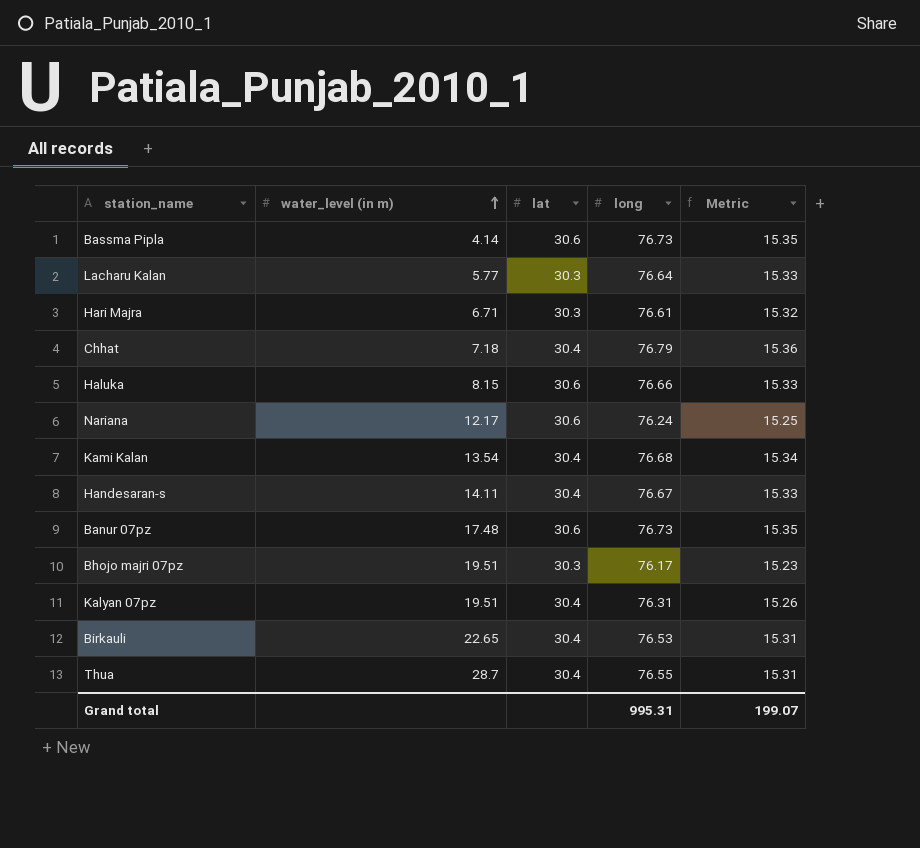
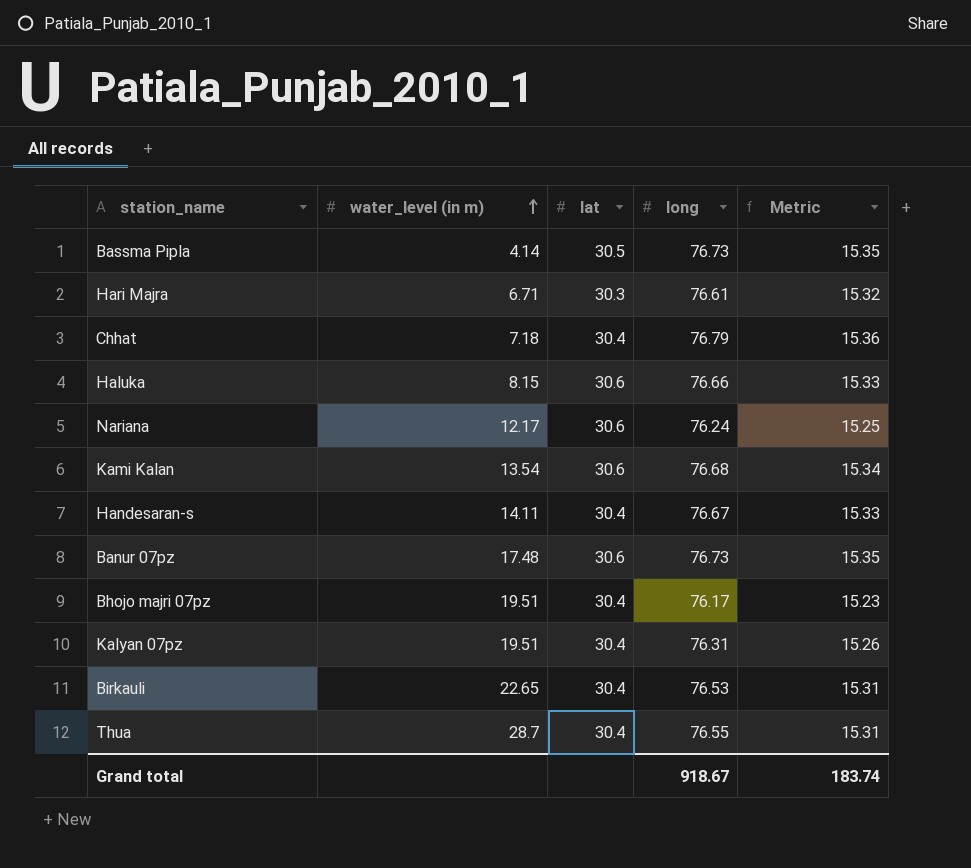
row Lacharu Kalan: 5.77 | 30.3 | 76.64 | 15.33 -> none
Bassma Pipla | lat: 30.6 -> 30.5
Kami Kalan | lat: 30.4 -> 30.6
Bhojo majri 07pz | lat: 30.3 -> 30.4
Grand total | long: 995.31 -> 918.67
Grand total | Metric: 199.07 -> 183.74

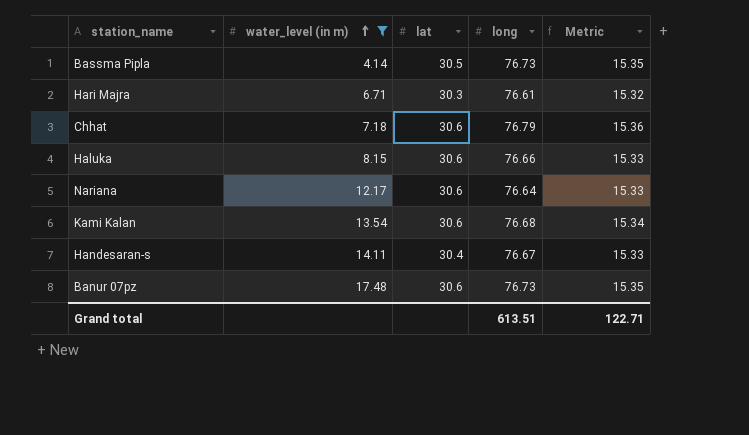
filter: none -> water_level (in m) <= 17.48
Chhat | lat: 30.4 -> 30.6
Nariana | long: 76.24 -> 76.64
Nariana | Metric: 15.25 -> 15.33
Grand total | long: 918.67 -> 613.51
Grand total | Metric: 183.74 -> 122.71

